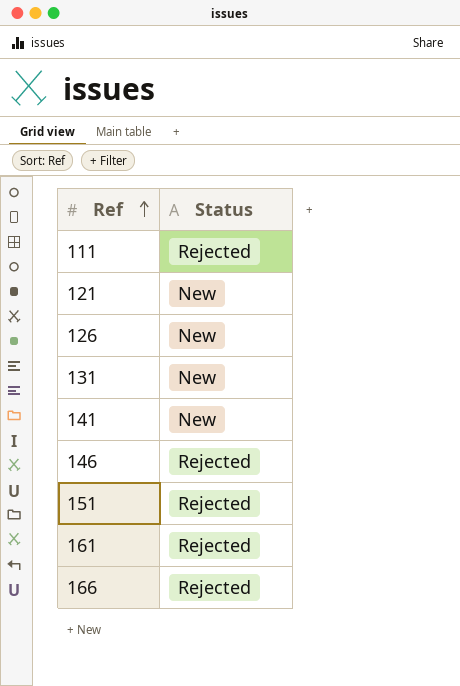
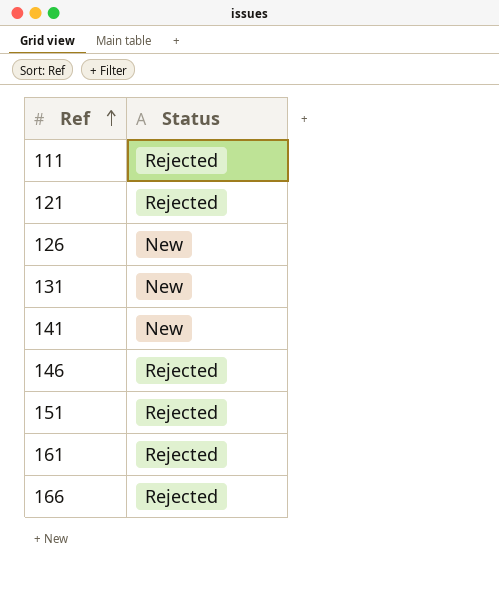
121 | Status: New -> Rejected

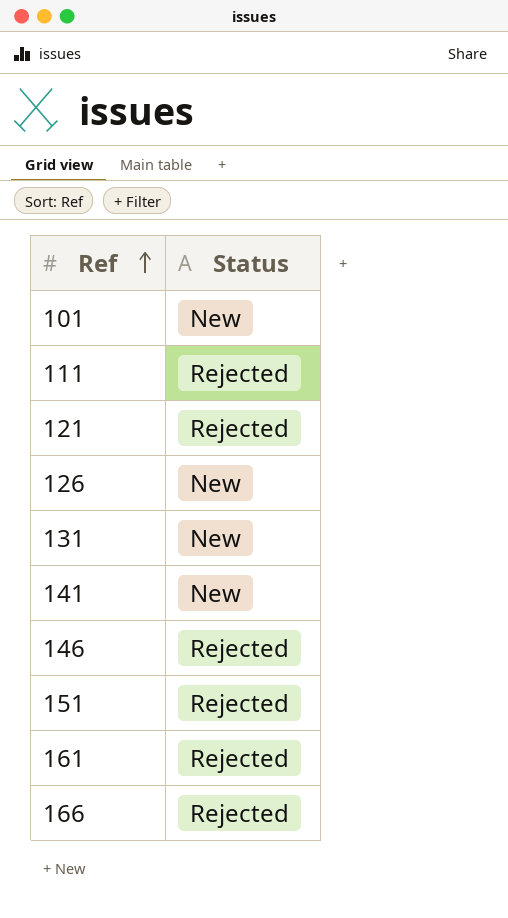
row 101: none -> New

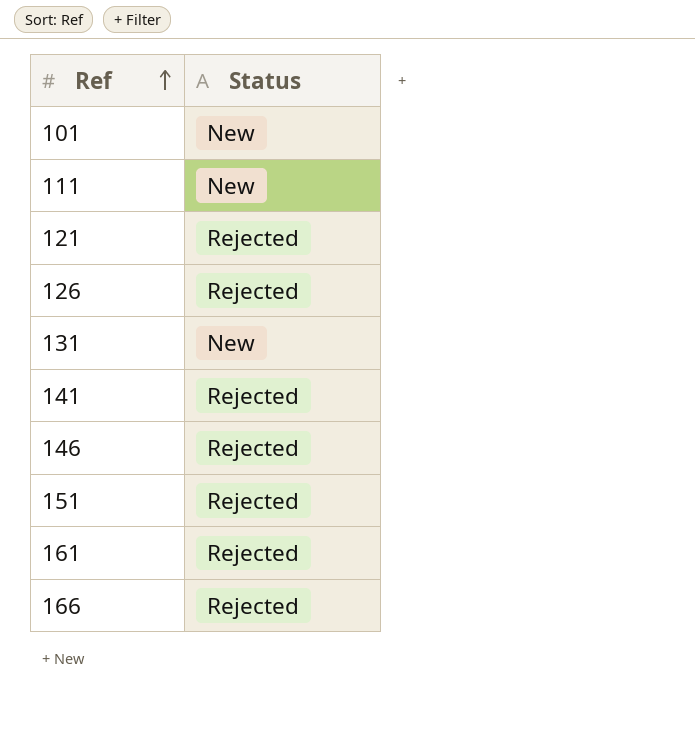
111 | Status: Rejected -> New
126 | Status: New -> Rejected
141 | Status: New -> Rejected

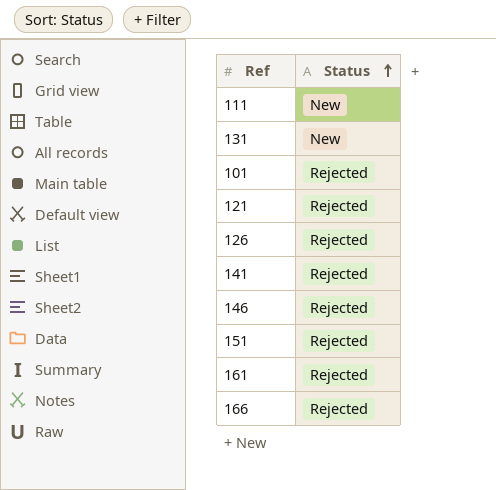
row order: Ref ascending -> Status ascending
101 | Status: New -> Rejected

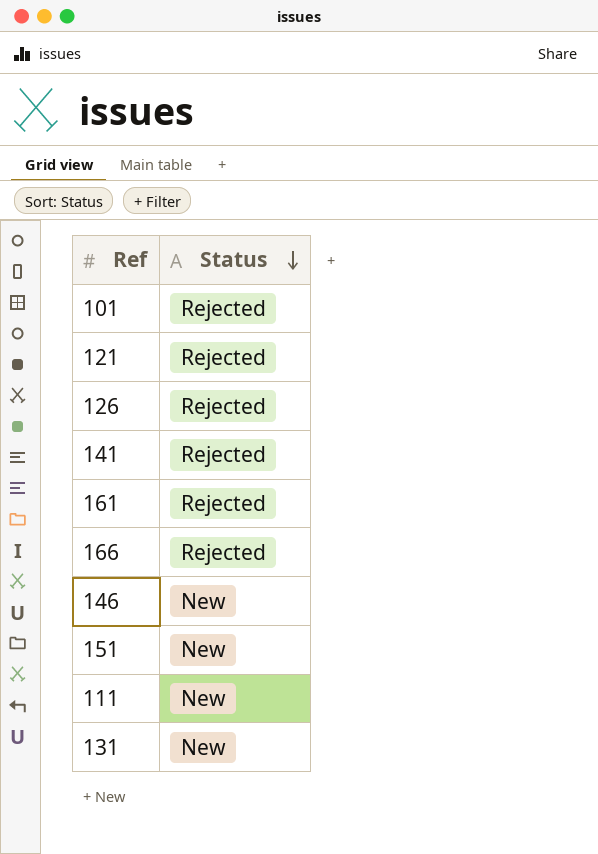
row order: Status ascending -> Status descending
146 | Status: Rejected -> New
151 | Status: Rejected -> New

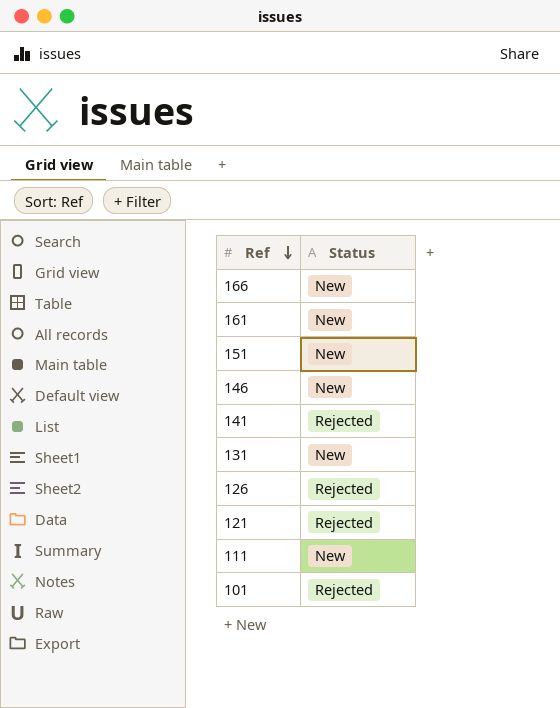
row order: Status descending -> Ref descending
166 | Status: Rejected -> New
161 | Status: Rejected -> New

